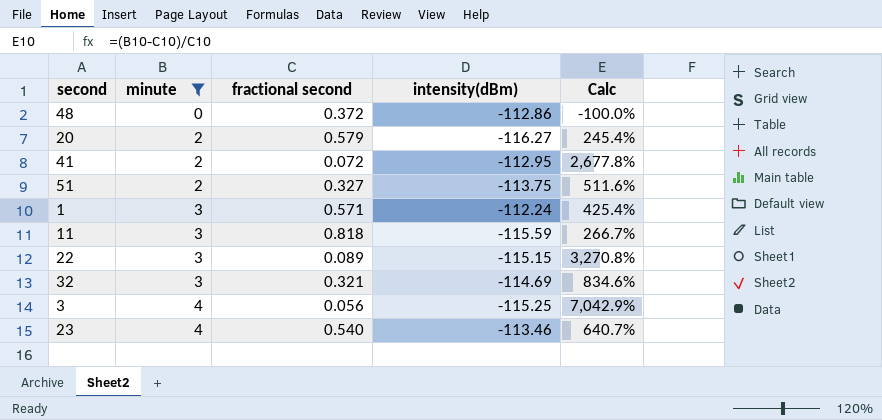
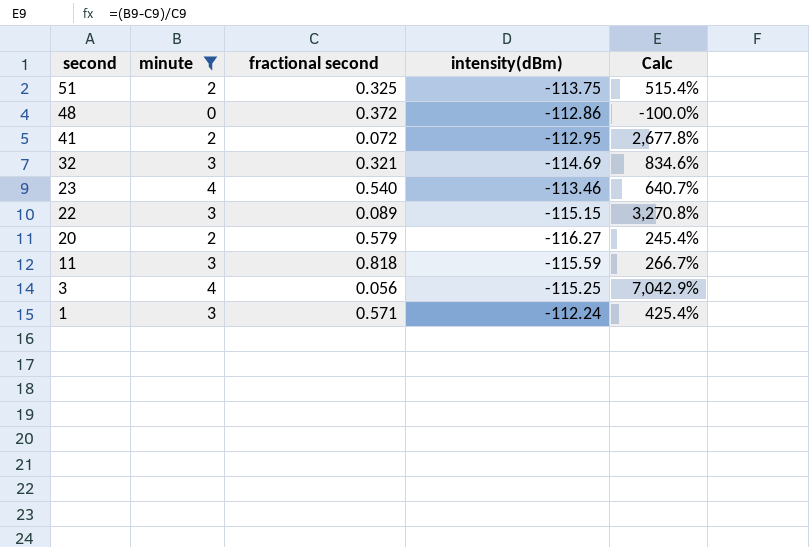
row order: minute ascending -> second descending
51 | fractional second: 0.327 -> 0.325
51 | Calc: 511.6% -> 515.4%

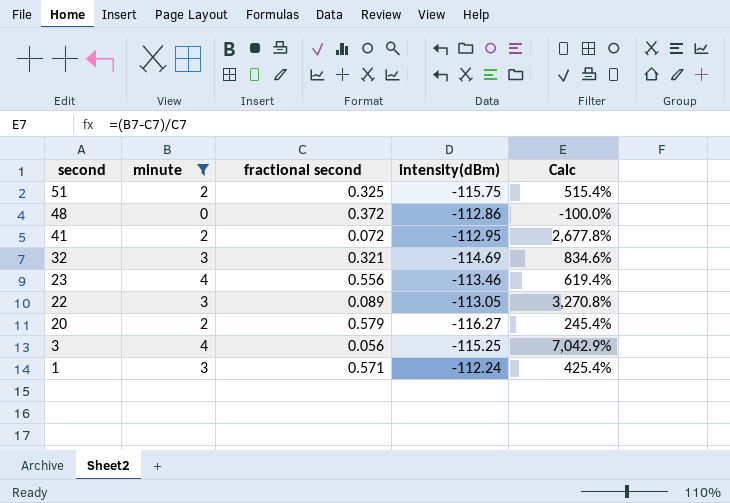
row 11: 3 | 0.818 | -115.59 | 266.7% -> none
51 | intensity(dBm): -113.75 -> -115.75
23 | fractional second: 0.540 -> 0.556
23 | Calc: 640.7% -> 619.4%
22 | intensity(dBm): -115.15 -> -113.05

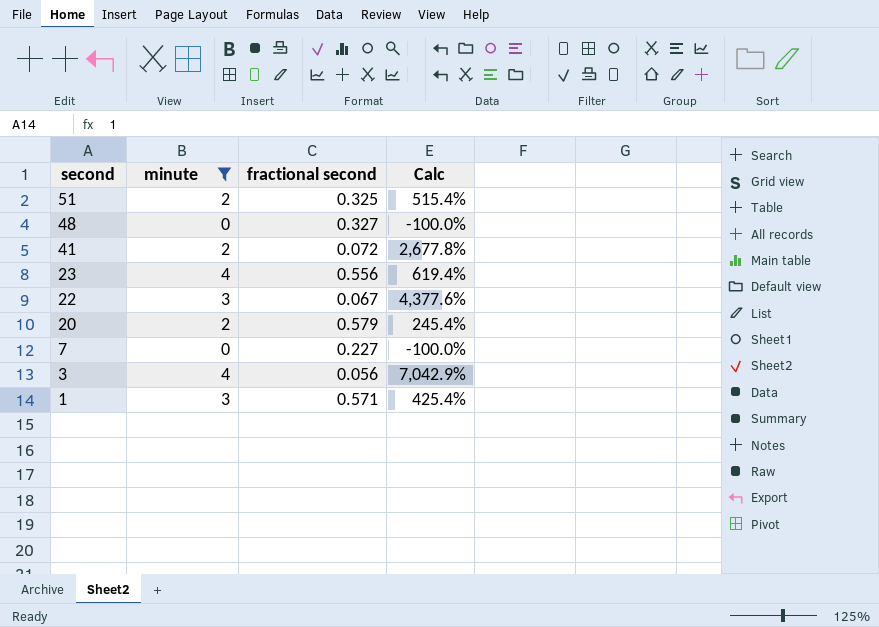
column intensity(dBm) | position: 4 -> none
row 32: 3 | 0.321 | -114.69 | 834.6% -> none
48 | fractional second: 0.372 -> 0.327
22 | fractional second: 0.089 -> 0.067
22 | Calc: 3,270.8% -> 4,377.6%
row 7: none -> 0 | 0.227 | -100.0%

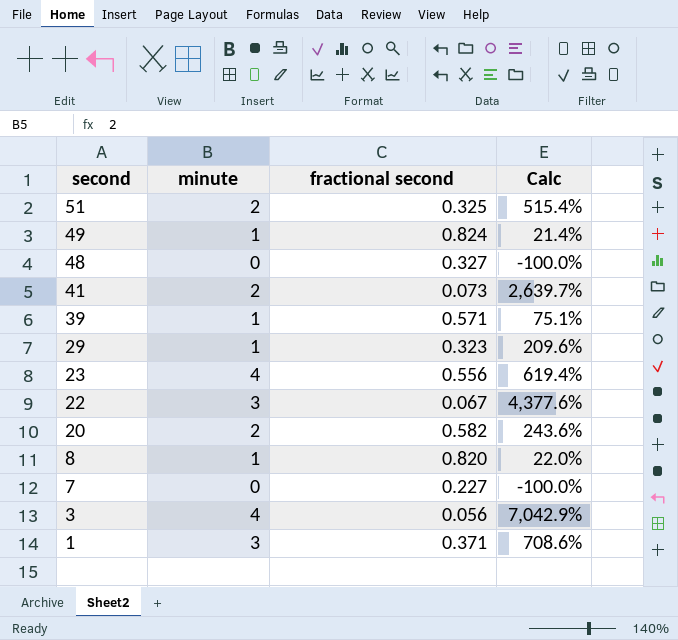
filter: minute != 1 -> none
41 | fractional second: 0.072 -> 0.073
41 | Calc: 2,677.8% -> 2,639.7%
20 | fractional second: 0.579 -> 0.582
20 | Calc: 245.4% -> 243.6%
1 | fractional second: 0.571 -> 0.371
1 | Calc: 425.4% -> 708.6%

